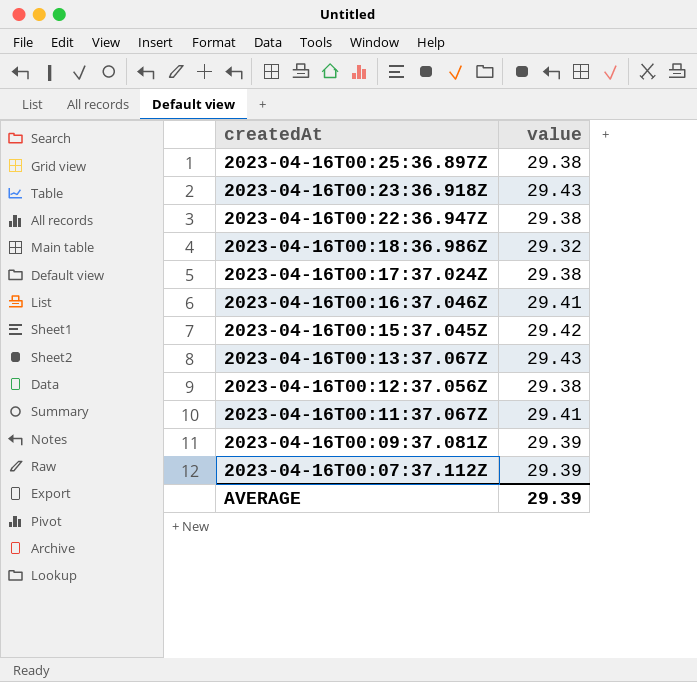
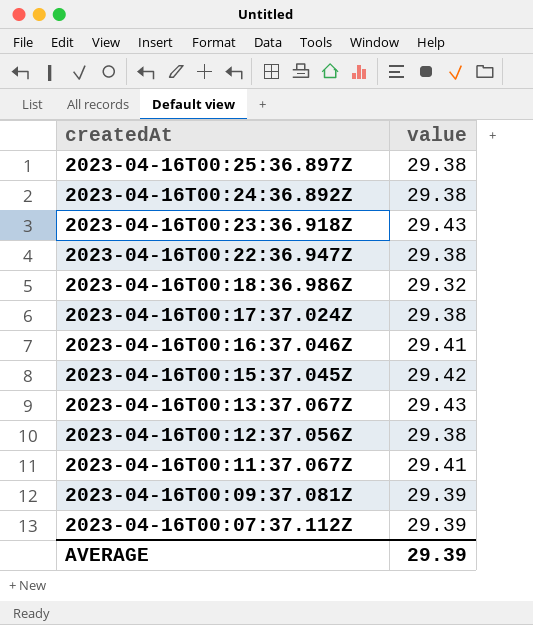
row 2023-04-16T00:24:36.892Z: none -> 29.38

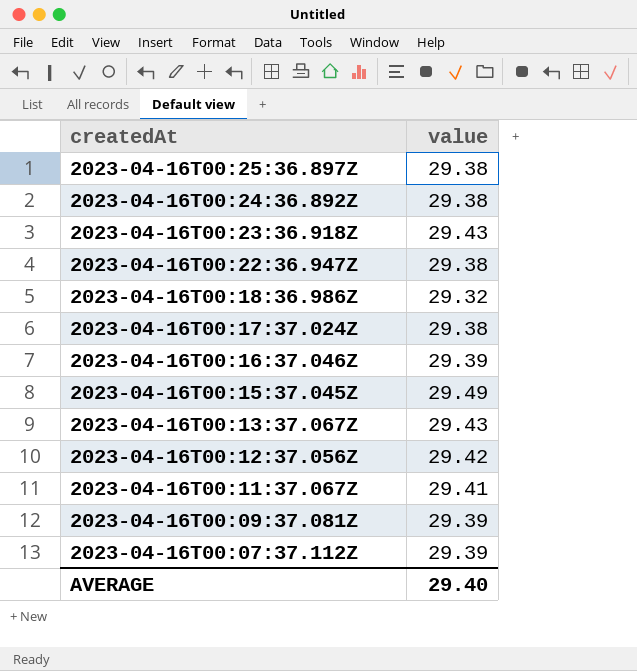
2023-04-16T00:16:37.046Z | value: 29.41 -> 29.39
2023-04-16T00:15:37.045Z | value: 29.42 -> 29.49
2023-04-16T00:12:37.056Z | value: 29.38 -> 29.42
AVERAGE | value: 29.39 -> 29.40

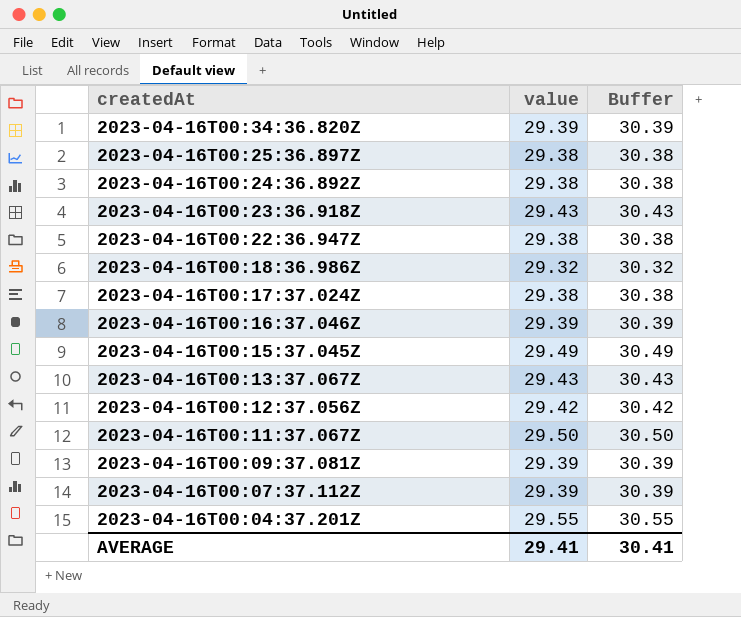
column Buffer | formula: none -> [value] + 1
row 2023-04-16T00:34:36.820Z: none -> 29.39 | 30.39
2023-04-16T00:11:37.067Z | value: 29.41 -> 29.50
row 2023-04-16T00:04:37.201Z: none -> 29.55 | 30.55
AVERAGE | value: 29.40 -> 29.41

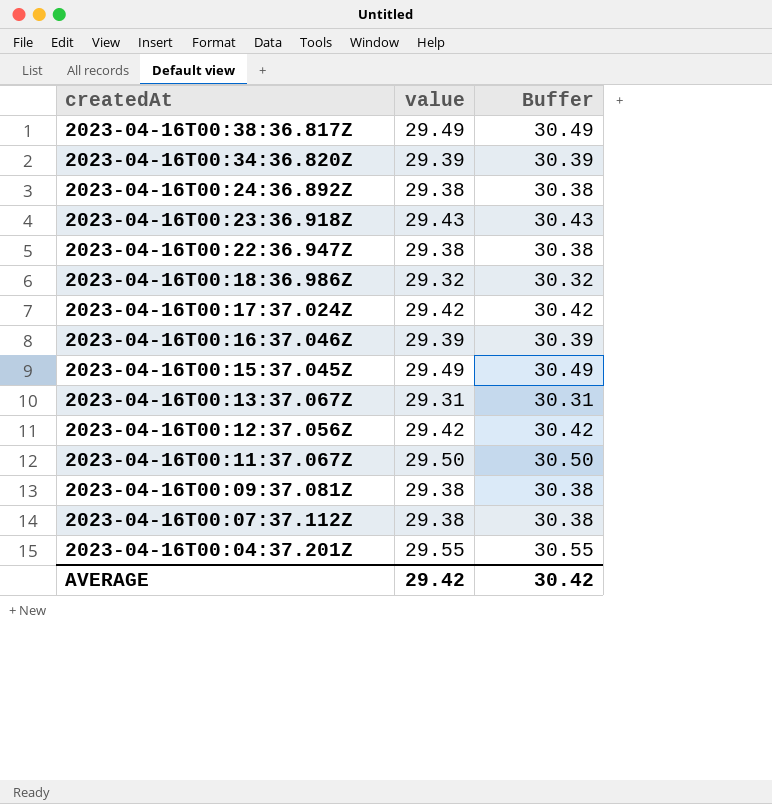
row 2023-04-16T00:25:36.897Z: 29.38 | 30.38 -> none
row 2023-04-16T00:38:36.817Z: none -> 29.49 | 30.49
2023-04-16T00:17:37.024Z | value: 29.38 -> 29.42
2023-04-16T00:17:37.024Z | Buffer: 30.38 -> 30.42
2023-04-16T00:13:37.067Z | value: 29.43 -> 29.31
2023-04-16T00:13:37.067Z | Buffer: 30.43 -> 30.31
2023-04-16T00:09:37.081Z | value: 29.39 -> 29.38
2023-04-16T00:09:37.081Z | Buffer: 30.39 -> 30.38
2023-04-16T00:07:37.112Z | value: 29.39 -> 29.38
2023-04-16T00:07:37.112Z | Buffer: 30.39 -> 30.38
AVERAGE | value: 29.41 -> 29.42
AVERAGE | Buffer: 30.41 -> 30.42

